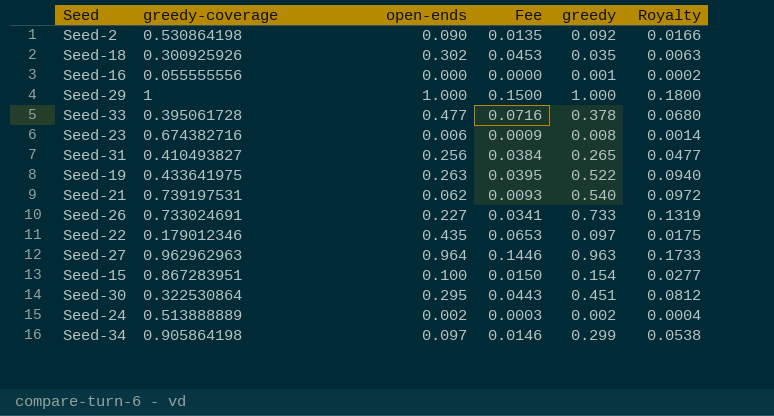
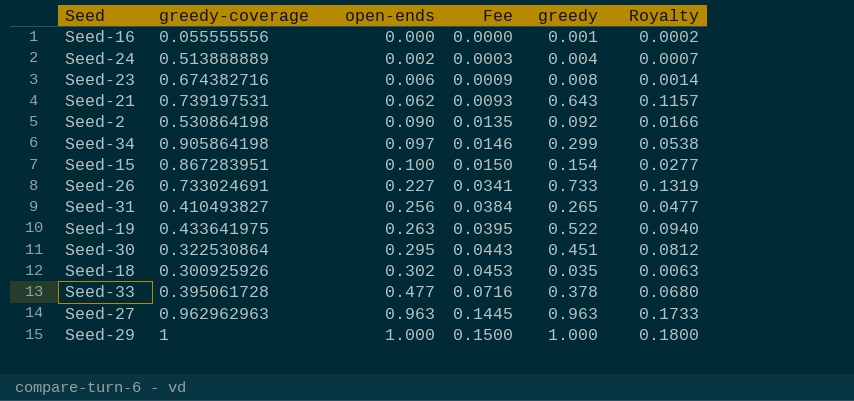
row order: none -> open-ends ascending
row Seed-22: 0.179012346 | 0.435 | 0.0653 | 0.097 | 0.0175 -> none
Seed-24 | greedy: 0.002 -> 0.004
Seed-24 | Royalty: 0.0004 -> 0.0007
Seed-21 | greedy: 0.540 -> 0.643
Seed-21 | Royalty: 0.0972 -> 0.1157
Seed-27 | open-ends: 0.964 -> 0.963
Seed-27 | Fee: 0.1446 -> 0.1445

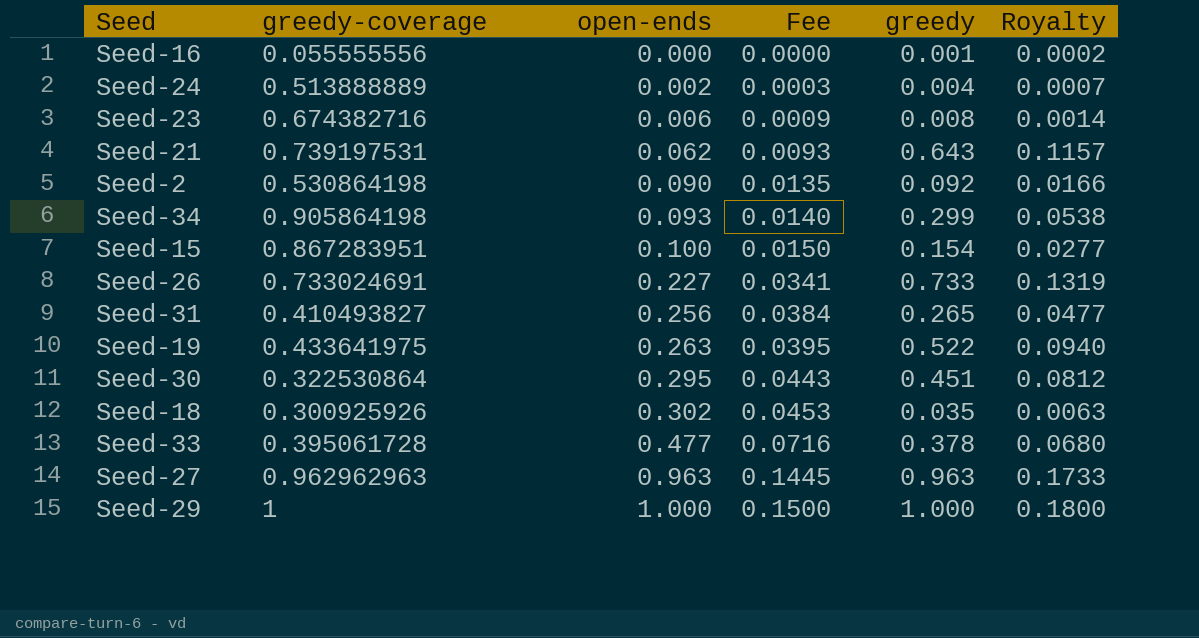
Seed-34 | open-ends: 0.097 -> 0.093
Seed-34 | Fee: 0.0146 -> 0.0140

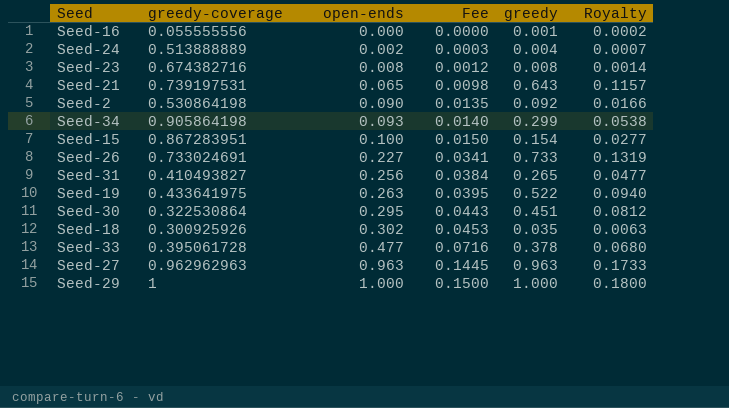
Seed-23 | open-ends: 0.006 -> 0.008
Seed-23 | Fee: 0.0009 -> 0.0012
Seed-21 | open-ends: 0.062 -> 0.065
Seed-21 | Fee: 0.0093 -> 0.0098

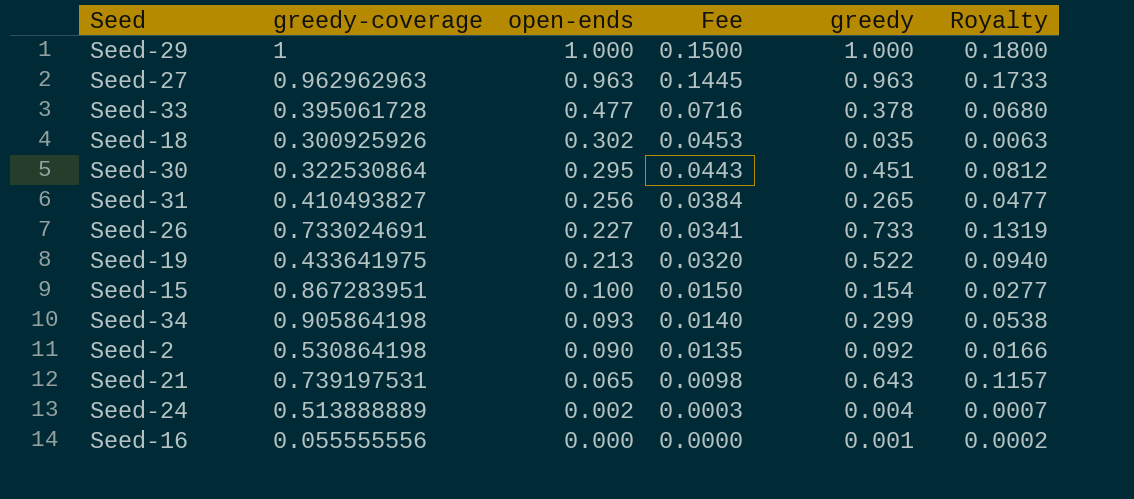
row order: open-ends ascending -> open-ends descending
row Seed-23: 0.674382716 | 0.008 | 0.0012 | 0.008 | 0.0014 -> none
Seed-19 | open-ends: 0.263 -> 0.213
Seed-19 | Fee: 0.0395 -> 0.0320

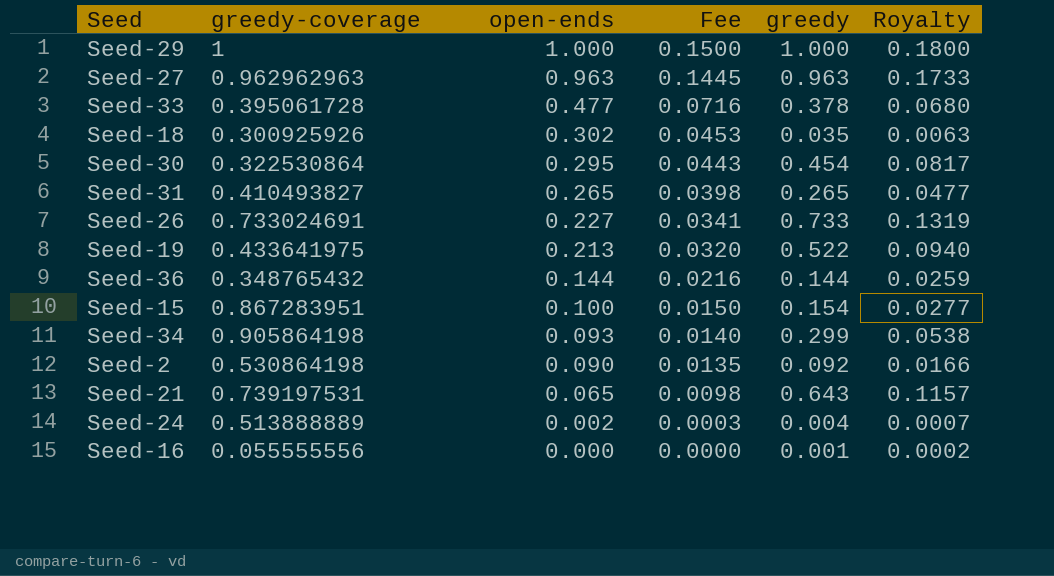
Seed-30 | greedy: 0.451 -> 0.454
Seed-30 | Royalty: 0.0812 -> 0.0817
Seed-31 | open-ends: 0.256 -> 0.265
Seed-31 | Fee: 0.0384 -> 0.0398
row Seed-36: none -> 0.348765432 | 0.144 | 0.0216 | 0.144 | 0.0259

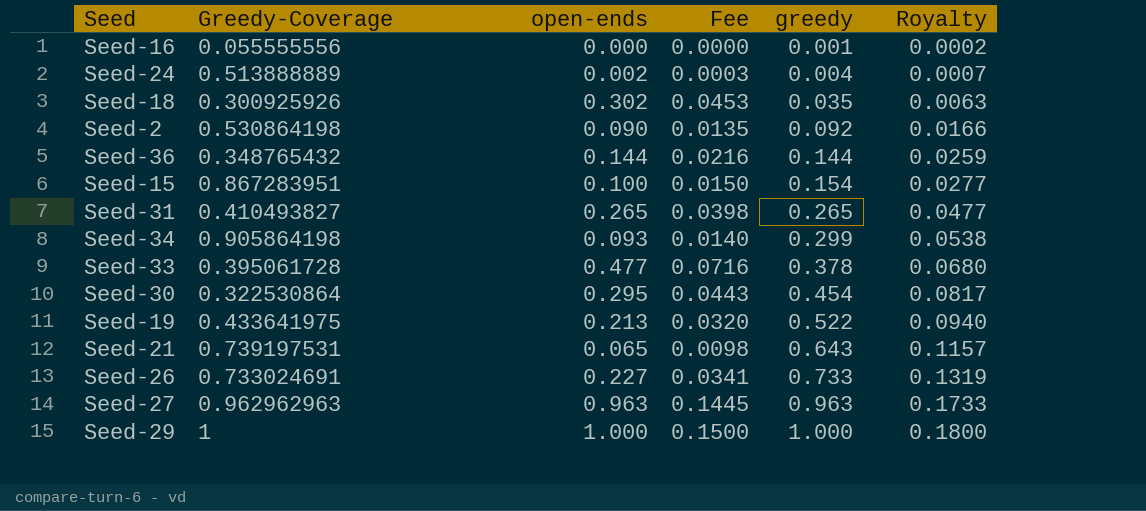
row order: open-ends descending -> greedy ascending
column name: greedy-coverage -> Greedy-Coverage

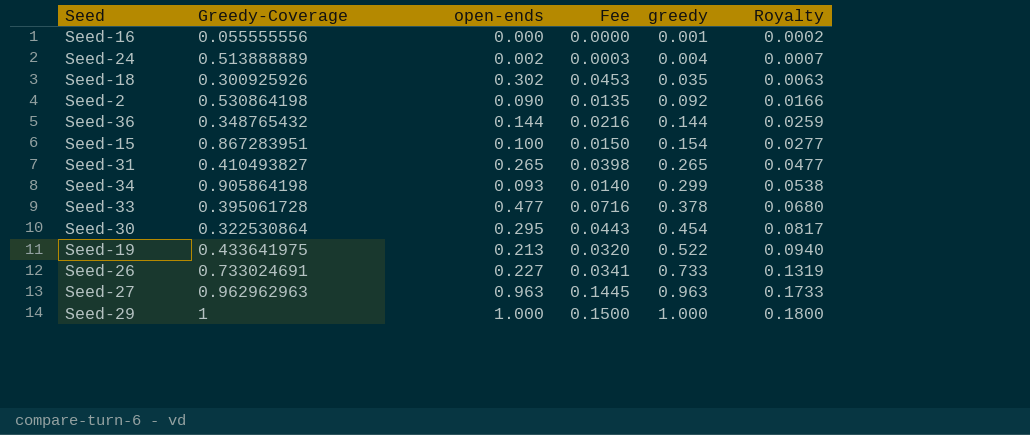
row Seed-21: 0.739197531 | 0.065 | 0.0098 | 0.643 | 0.1157 -> none

